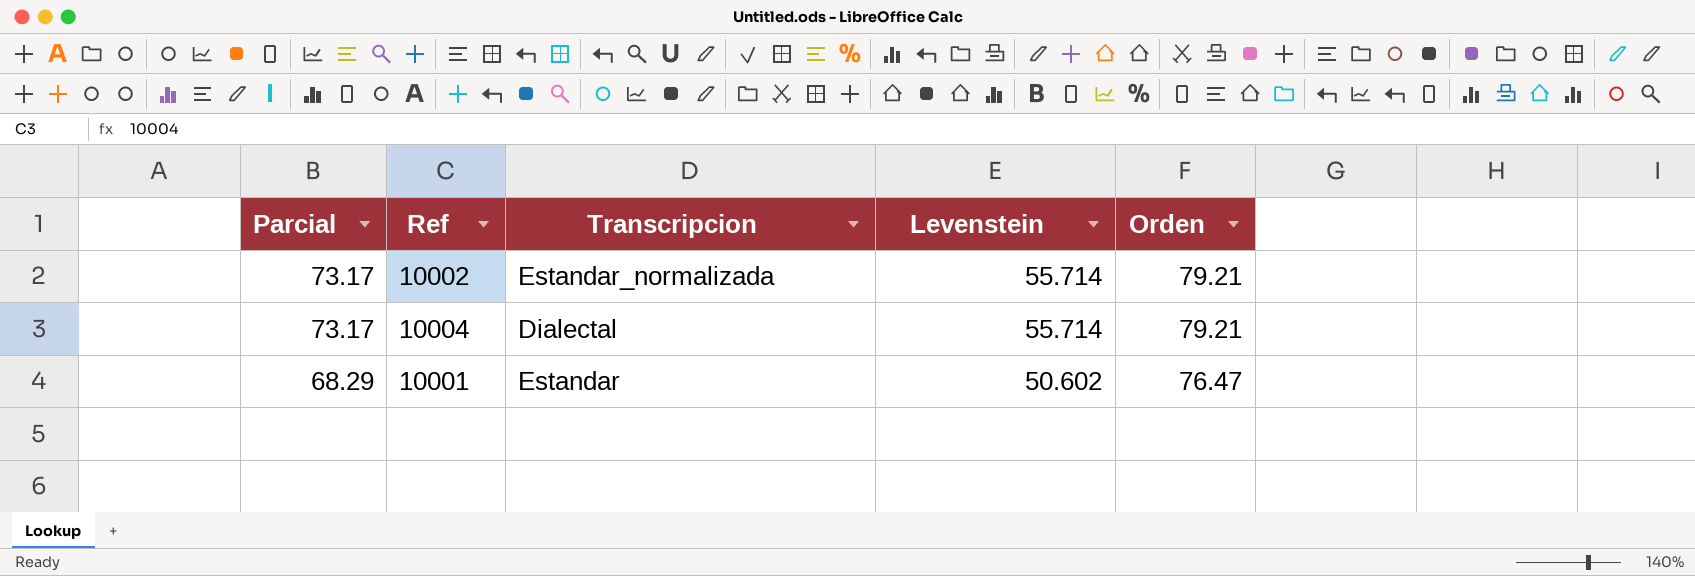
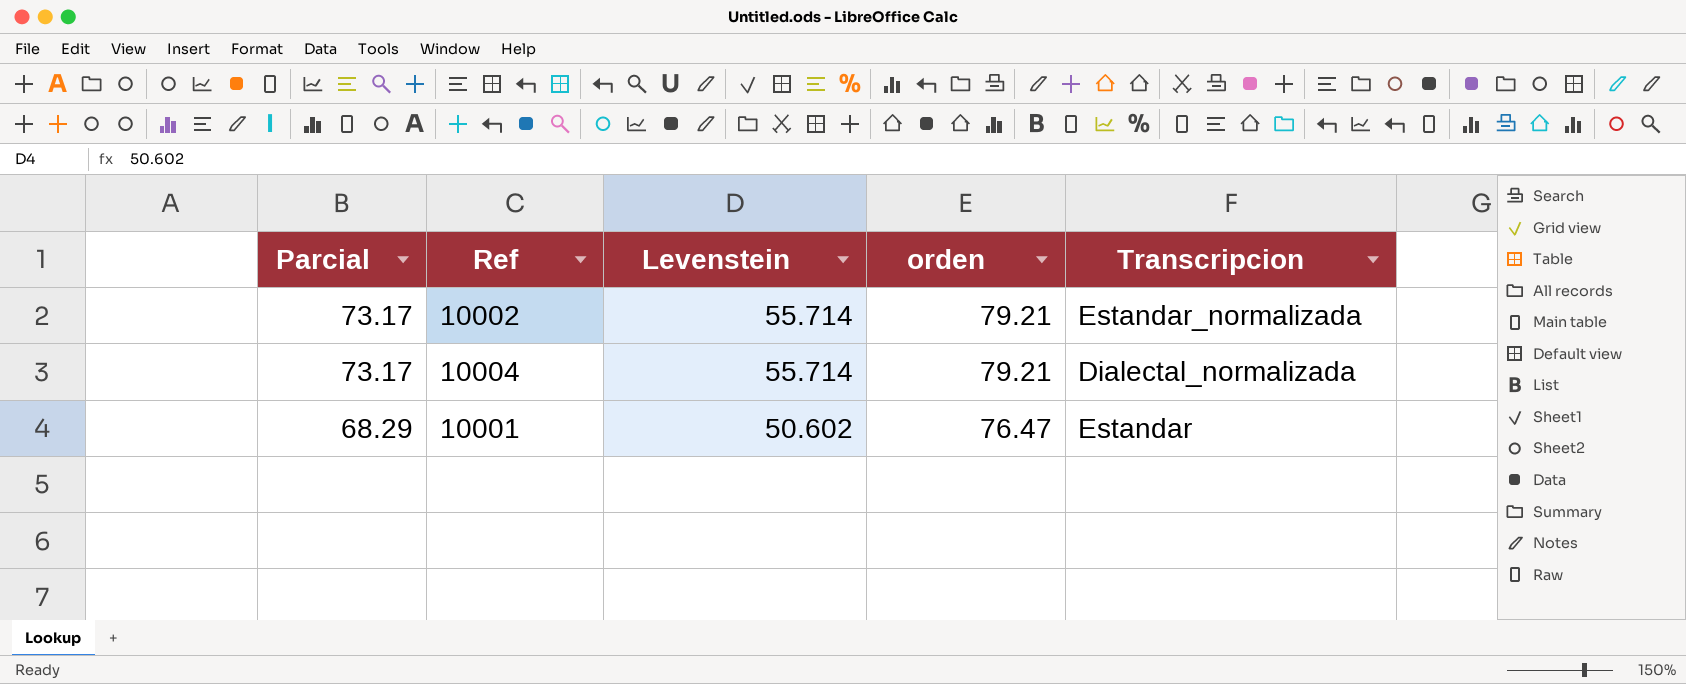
column name: Orden -> orden
column Transcripcion | position: 3 -> 5
10004 | Transcripcion: Dialectal -> Dialectal_normalizada

